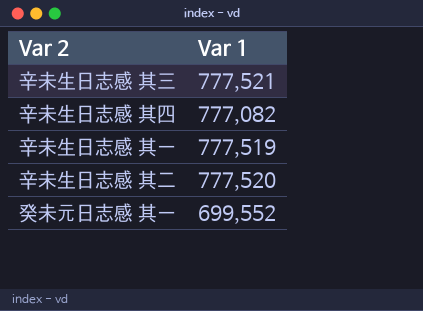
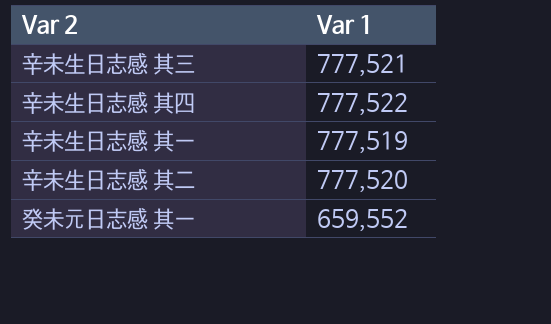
辛未生日志感 其四 | Var 1: 777,082 -> 777,522
癸未元日志感 其一 | Var 1: 699,552 -> 659,552

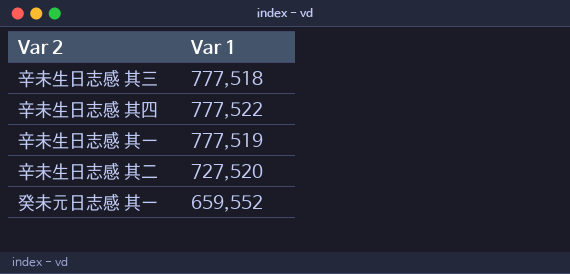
辛未生日志感 其三 | Var 1: 777,521 -> 777,518
辛未生日志感 其二 | Var 1: 777,520 -> 727,520

